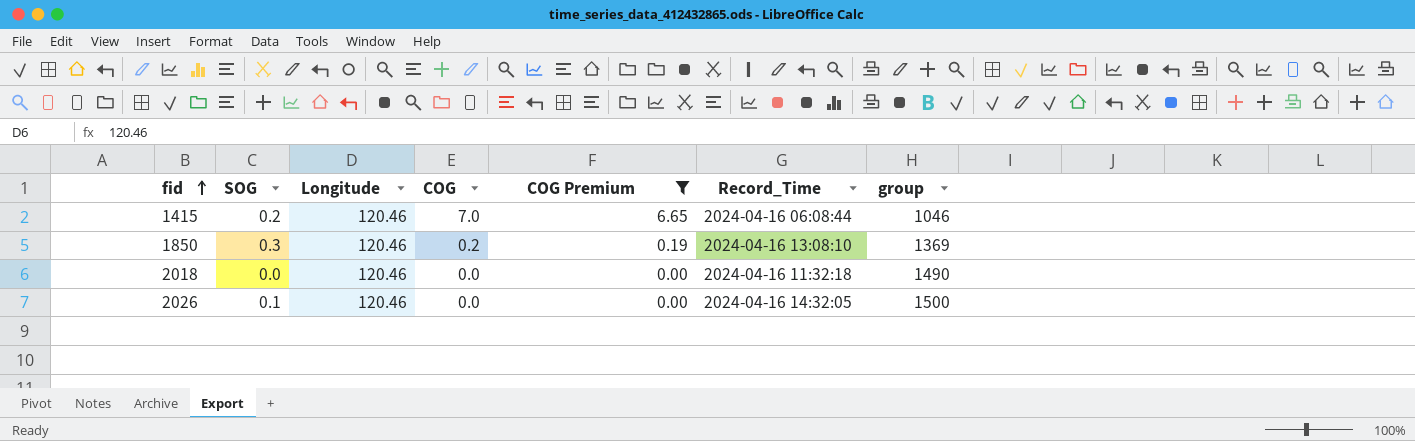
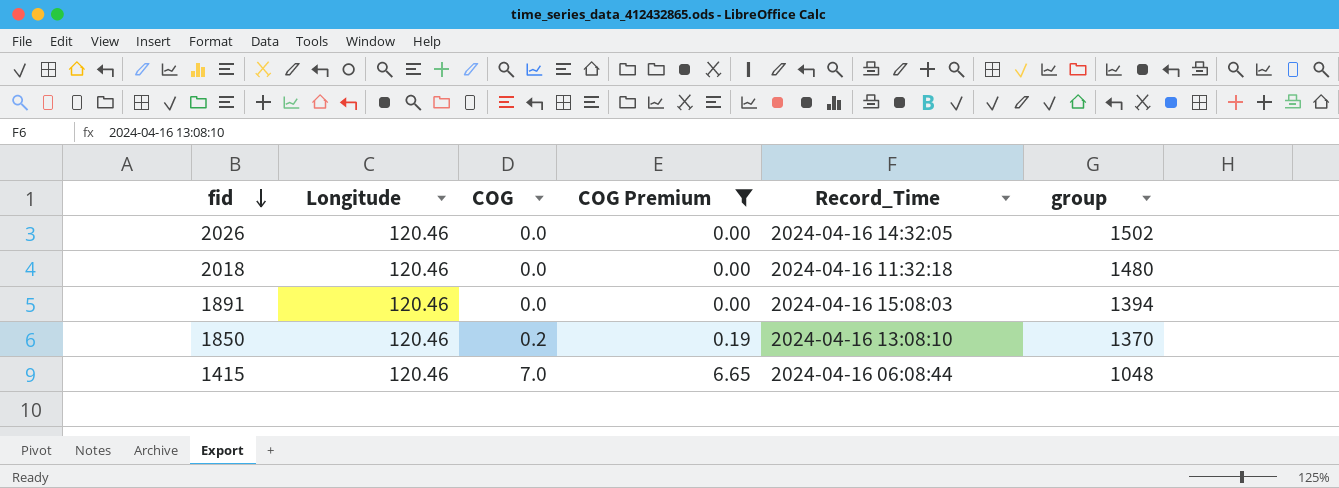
row order: fid ascending -> fid descending
column SOG | position: 2 -> none
2026 | group: 1500 -> 1502
2018 | group: 1490 -> 1480
row 1891: none -> 120.46 | 0.0 | 0.00 | 2024-04-16 15:08:03 | 1394
1850 | group: 1369 -> 1370
1415 | group: 1046 -> 1048

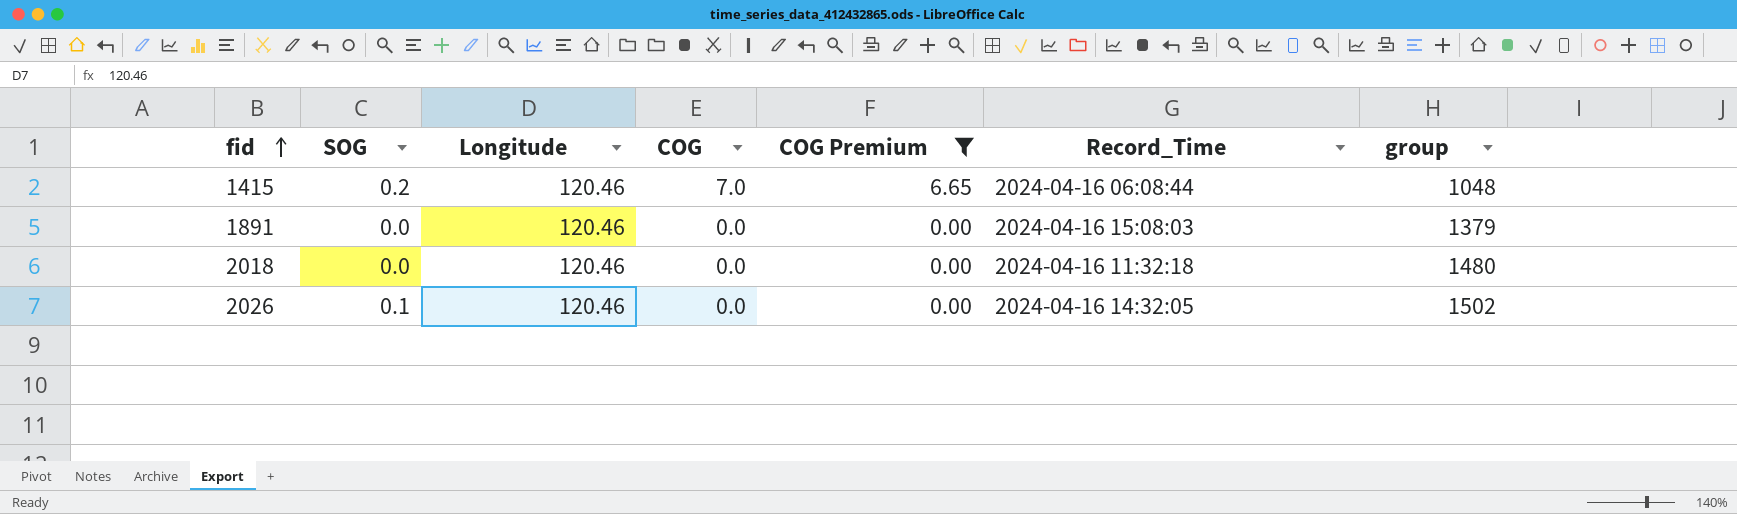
row order: fid descending -> fid ascending
column SOG | position: none -> 2
row 1850: 120.46 | 0.2 | 0.19 | 2024-04-16 13:08:10 | 1370 -> none
1891 | group: 1394 -> 1379

